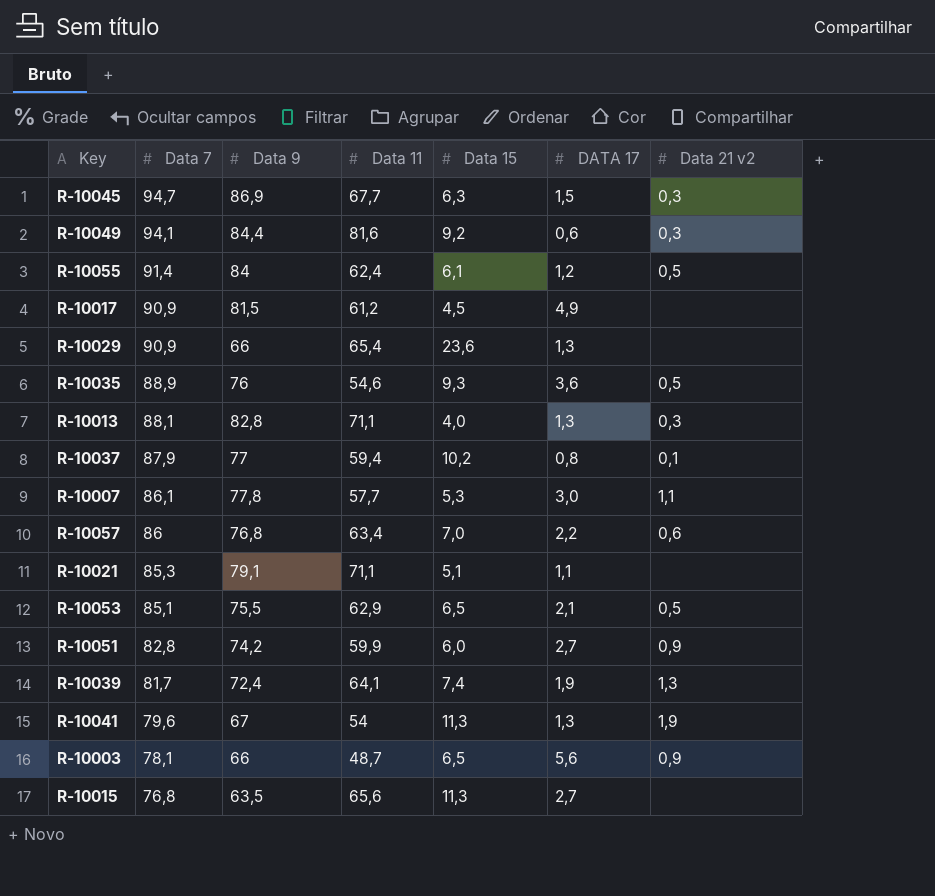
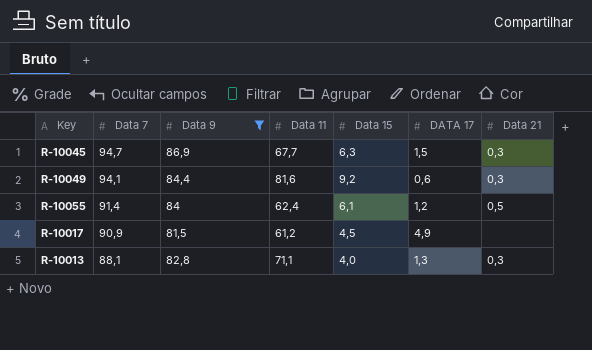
filter: none -> Data 9 >= 81,5
column name: Data 21 v2 -> Data 21

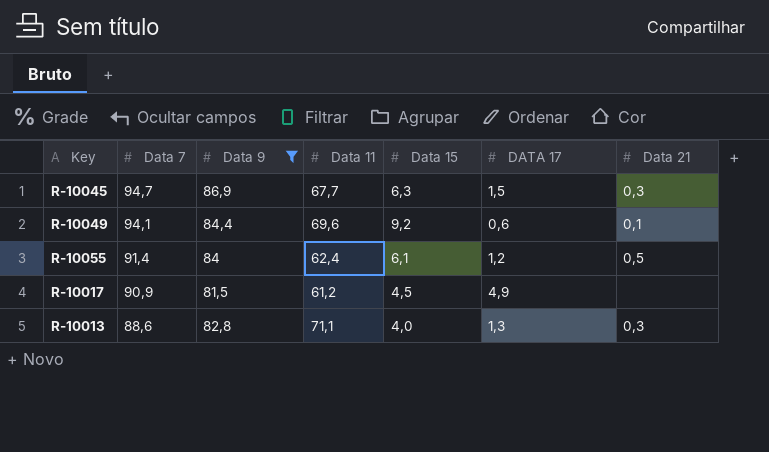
R-10049 | Data 11: 81,6 -> 69,6
R-10049 | Data 21: 0,3 -> 0,1
R-10013 | Data 7: 88,1 -> 88,6

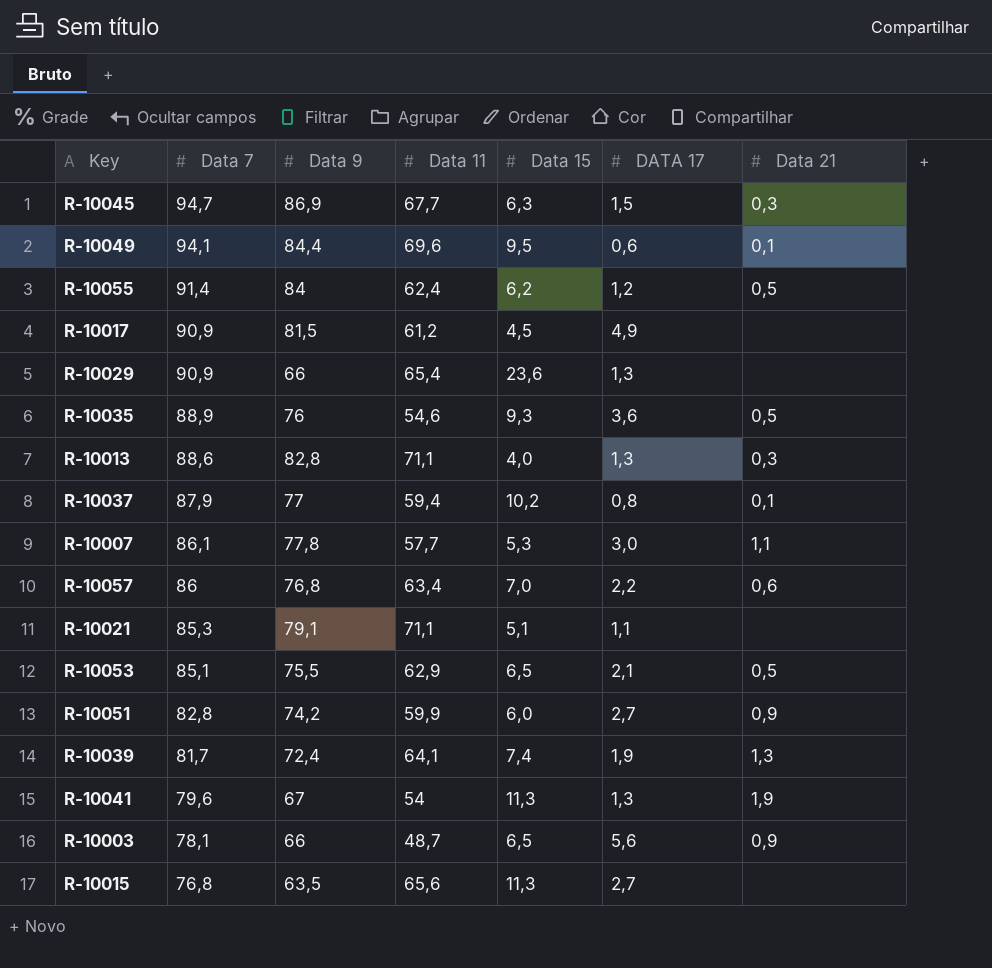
filter: Data 9 >= 81,5 -> none
R-10049 | Data 15: 9,2 -> 9,5
R-10055 | Data 15: 6,1 -> 6,2

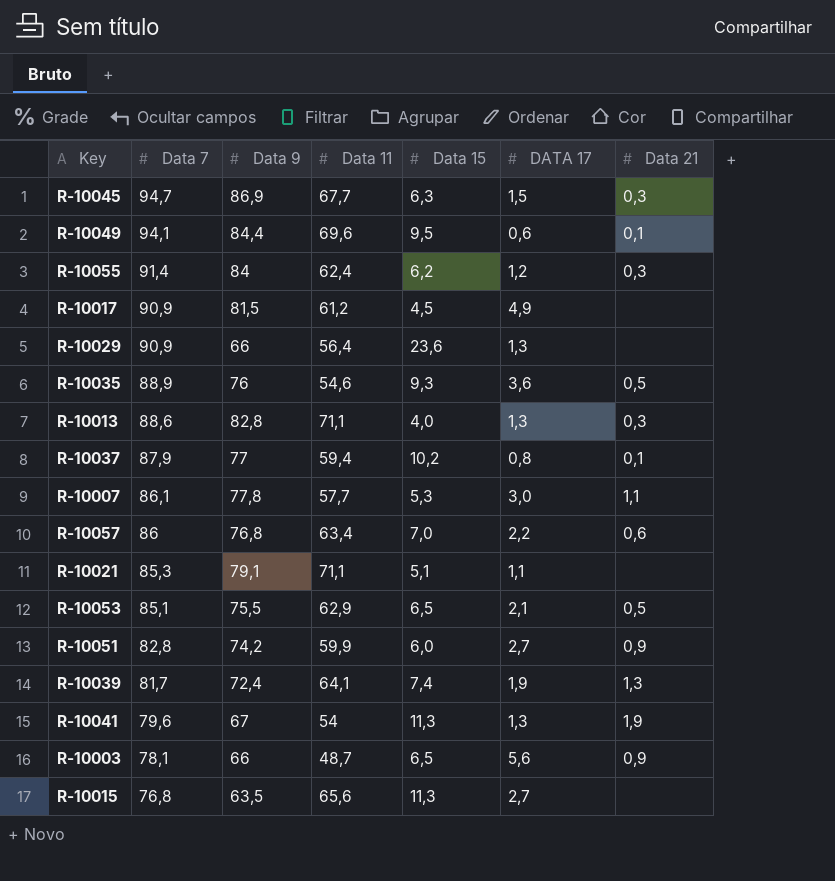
R-10055 | Data 21: 0,5 -> 0,3
R-10029 | Data 11: 65,4 -> 56,4

